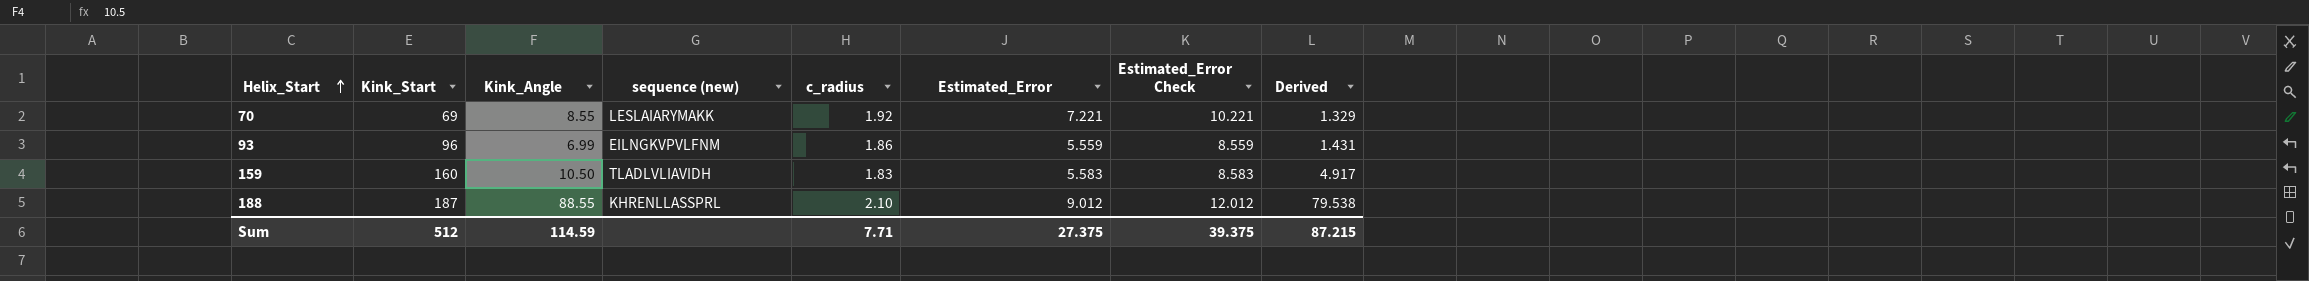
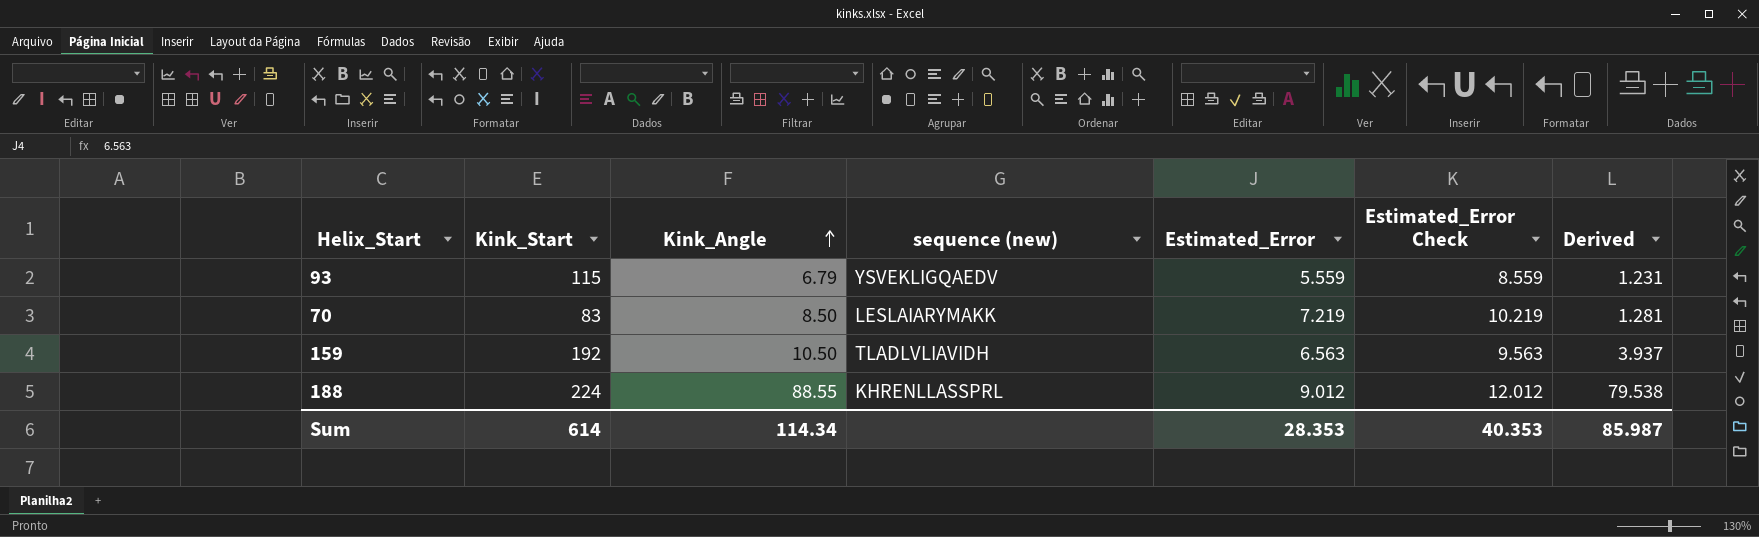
row order: Helix_Start ascending -> Kink_Angle ascending
column c_radius | position: 5 -> none
93 | Kink_Start: 96 -> 115
93 | Kink_Angle: 6.99 -> 6.79
93 | sequence (new): EILNGKVPVLFNM -> YSVEKLIGQAEDV
93 | Derived: 1.431 -> 1.231
70 | Kink_Start: 69 -> 83
70 | Kink_Angle: 8.55 -> 8.50
70 | Estimated_Error: 7.221 -> 7.219
70 | Estimated_Error Check: 10.221 -> 10.219
70 | Derived: 1.329 -> 1.281
159 | Kink_Start: 160 -> 192
159 | Estimated_Error: 5.583 -> 6.563
159 | Estimated_Error Check: 8.583 -> 9.563
159 | Derived: 4.917 -> 3.937
188 | Kink_Start: 187 -> 224
Sum | Kink_Start: 512 -> 614
Sum | Kink_Angle: 114.59 -> 114.34
Sum | Estimated_Error: 27.375 -> 28.353
Sum | Estimated_Error Check: 39.375 -> 40.353
Sum | Derived: 87.215 -> 85.987

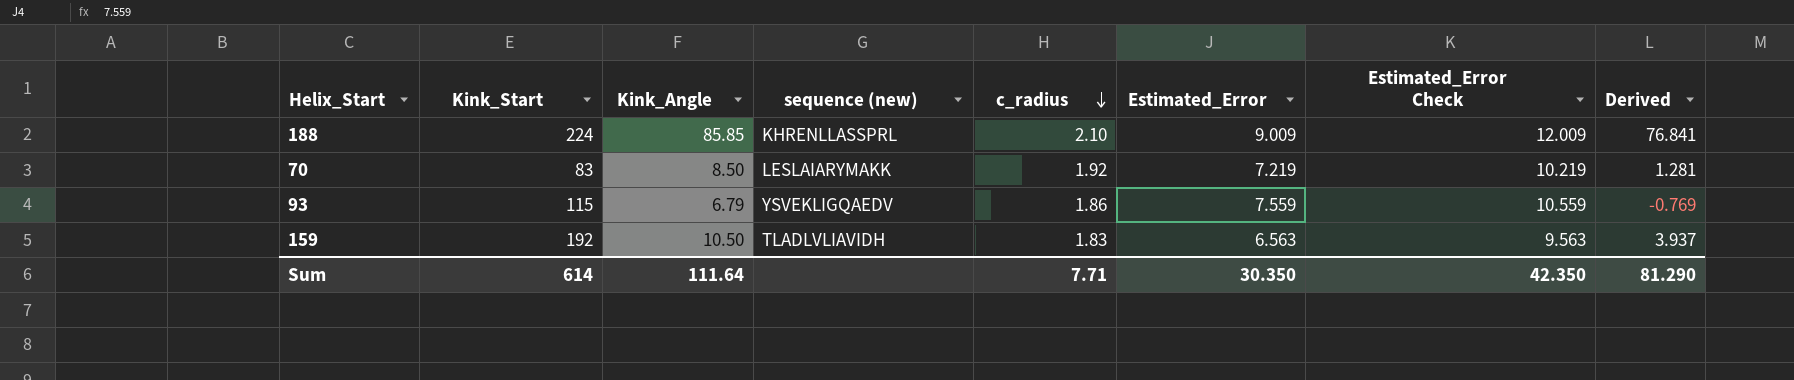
row order: Kink_Angle ascending -> c_radius descending
column c_radius | position: none -> 5
188 | Kink_Angle: 88.55 -> 85.85
188 | Estimated_Error: 9.012 -> 9.009
188 | Estimated_Error Check: 12.012 -> 12.009
188 | Derived: 79.538 -> 76.841
93 | Estimated_Error: 5.559 -> 7.559
93 | Estimated_Error Check: 8.559 -> 10.559
93 | Derived: 1.231 -> -0.769
Sum | Kink_Angle: 114.34 -> 111.64
Sum | Estimated_Error: 28.353 -> 30.350
Sum | Estimated_Error Check: 40.353 -> 42.350
Sum | Derived: 85.987 -> 81.290

